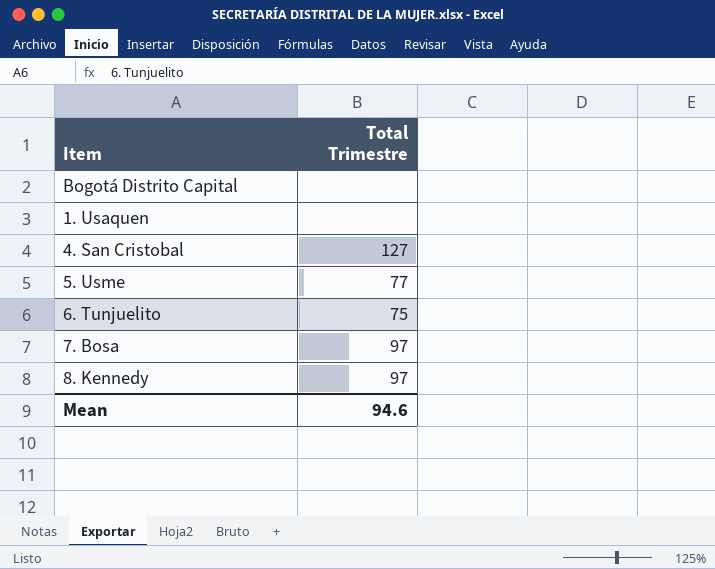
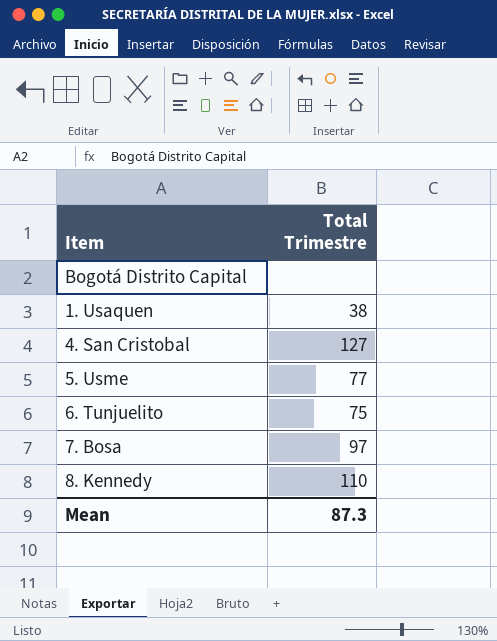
1. Usaquen | Total Trimestre: none -> 38
8. Kennedy | Total Trimestre: 97 -> 110
Mean | Total Trimestre: 94.6 -> 87.3

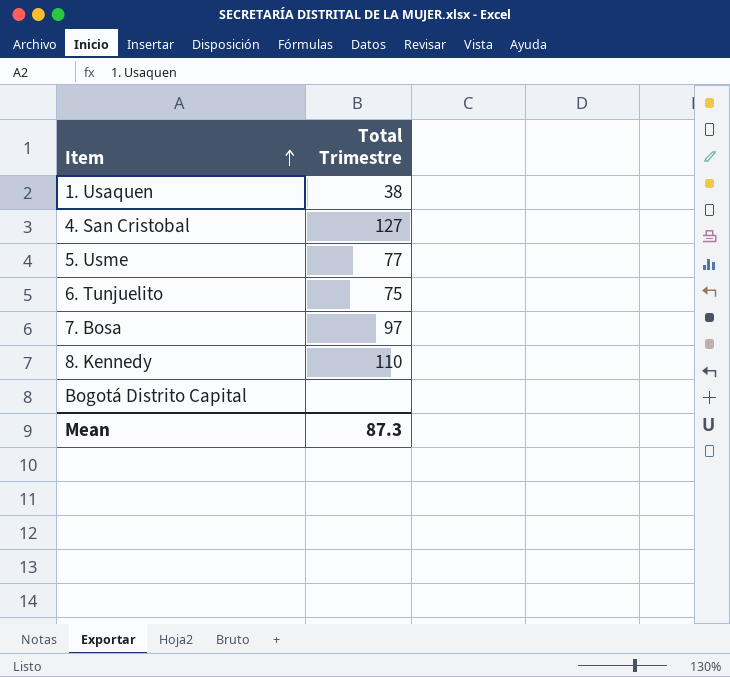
row order: none -> Item ascending

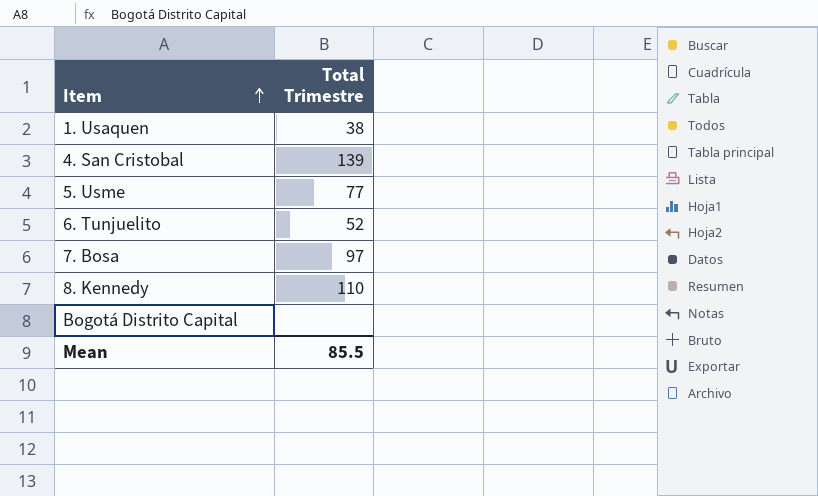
4. San Cristobal | Total Trimestre: 127 -> 139
6. Tunjuelito | Total Trimestre: 75 -> 52
Mean | Total Trimestre: 87.3 -> 85.5

